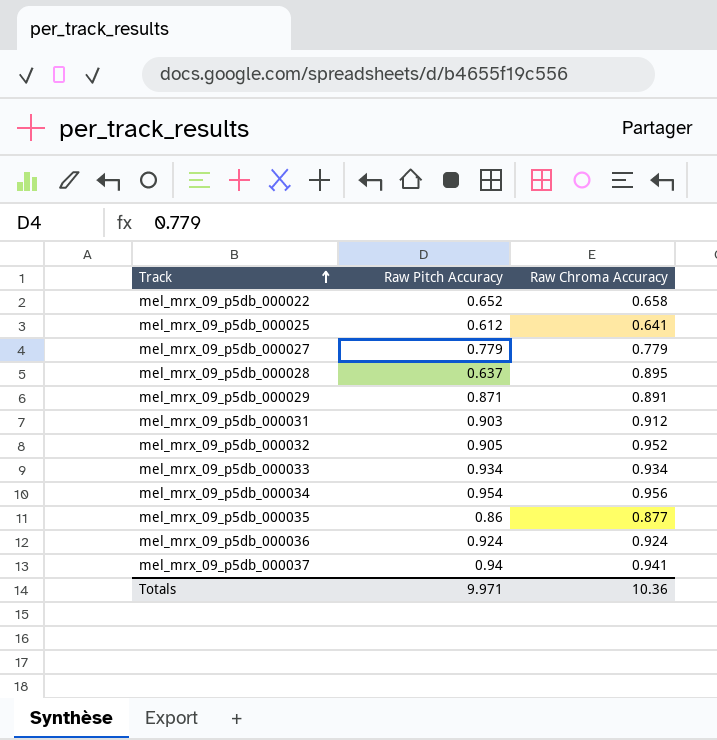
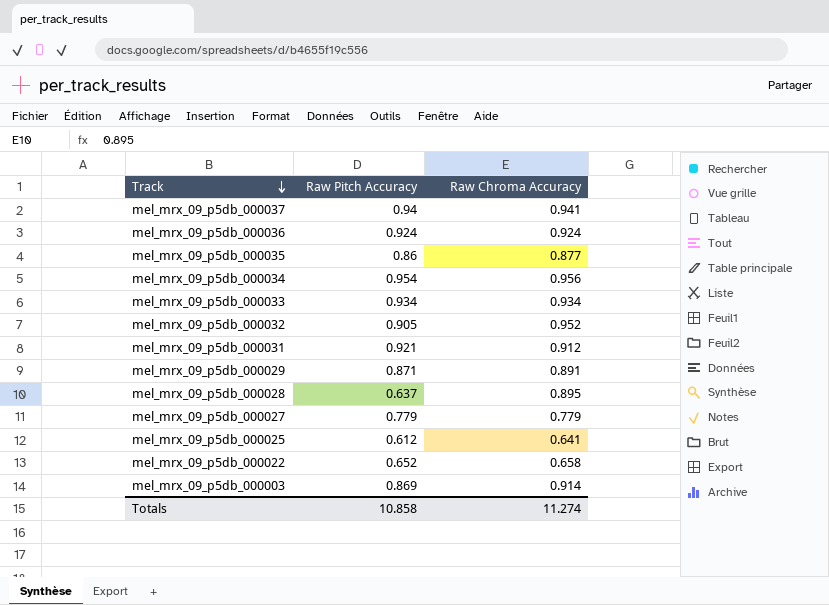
row order: Track ascending -> Track descending
mel_mrx_09_p5db_000031 | Raw Pitch Accuracy: 0.903 -> 0.921
row mel_mrx_09_p5db_000003: none -> 0.869 | 0.914
Totals | Raw Pitch Accuracy: 9.971 -> 10.858
Totals | Raw Chroma Accuracy: 10.36 -> 11.274

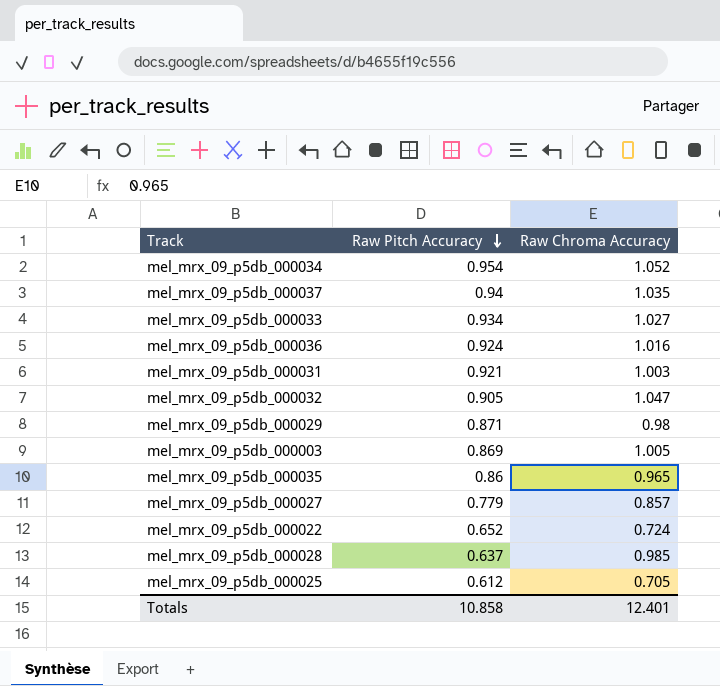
row order: Track descending -> Raw Pitch Accuracy descending
mel_mrx_09_p5db_000034 | Raw Chroma Accuracy: 0.956 -> 1.052
mel_mrx_09_p5db_000037 | Raw Chroma Accuracy: 0.941 -> 1.035
mel_mrx_09_p5db_000033 | Raw Chroma Accuracy: 0.934 -> 1.027
mel_mrx_09_p5db_000036 | Raw Chroma Accuracy: 0.924 -> 1.016
mel_mrx_09_p5db_000031 | Raw Chroma Accuracy: 0.912 -> 1.003
mel_mrx_09_p5db_000032 | Raw Chroma Accuracy: 0.952 -> 1.047
mel_mrx_09_p5db_000029 | Raw Chroma Accuracy: 0.891 -> 0.98
mel_mrx_09_p5db_000003 | Raw Chroma Accuracy: 0.914 -> 1.005
mel_mrx_09_p5db_000035 | Raw Chroma Accuracy: 0.877 -> 0.965
mel_mrx_09_p5db_000027 | Raw Chroma Accuracy: 0.779 -> 0.857
mel_mrx_09_p5db_000022 | Raw Chroma Accuracy: 0.658 -> 0.724
mel_mrx_09_p5db_000028 | Raw Chroma Accuracy: 0.895 -> 0.985
mel_mrx_09_p5db_000025 | Raw Chroma Accuracy: 0.641 -> 0.705
Totals | Raw Chroma Accuracy: 11.274 -> 12.401

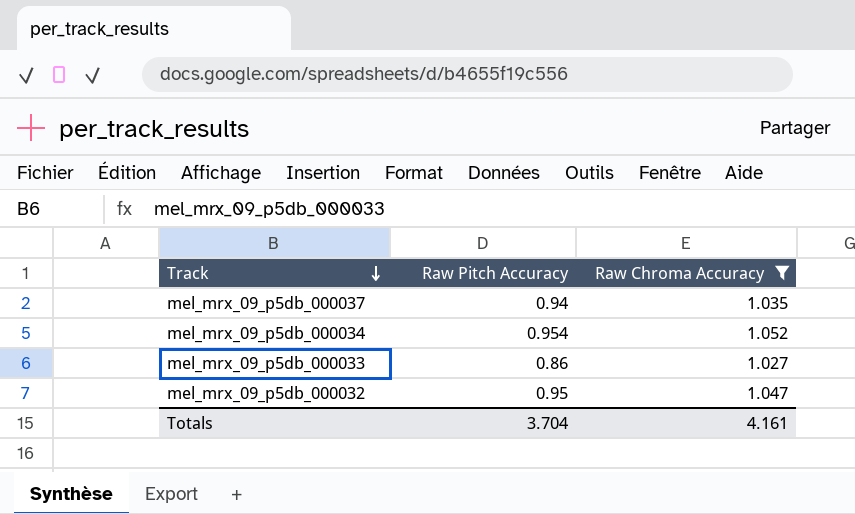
filter: none -> Raw Chroma Accuracy >= 1.027
row order: Raw Pitch Accuracy descending -> Track descending
mel_mrx_09_p5db_000033 | Raw Pitch Accuracy: 0.934 -> 0.86
mel_mrx_09_p5db_000032 | Raw Pitch Accuracy: 0.905 -> 0.95
Totals | Raw Pitch Accuracy: 10.858 -> 3.704
Totals | Raw Chroma Accuracy: 12.401 -> 4.161

